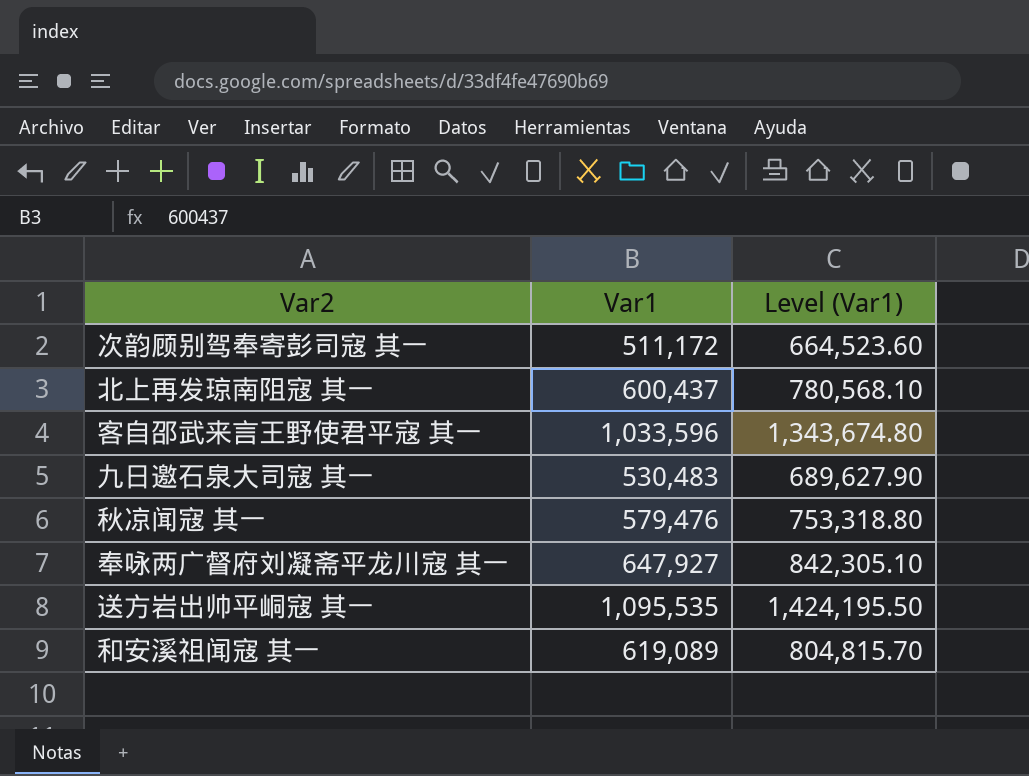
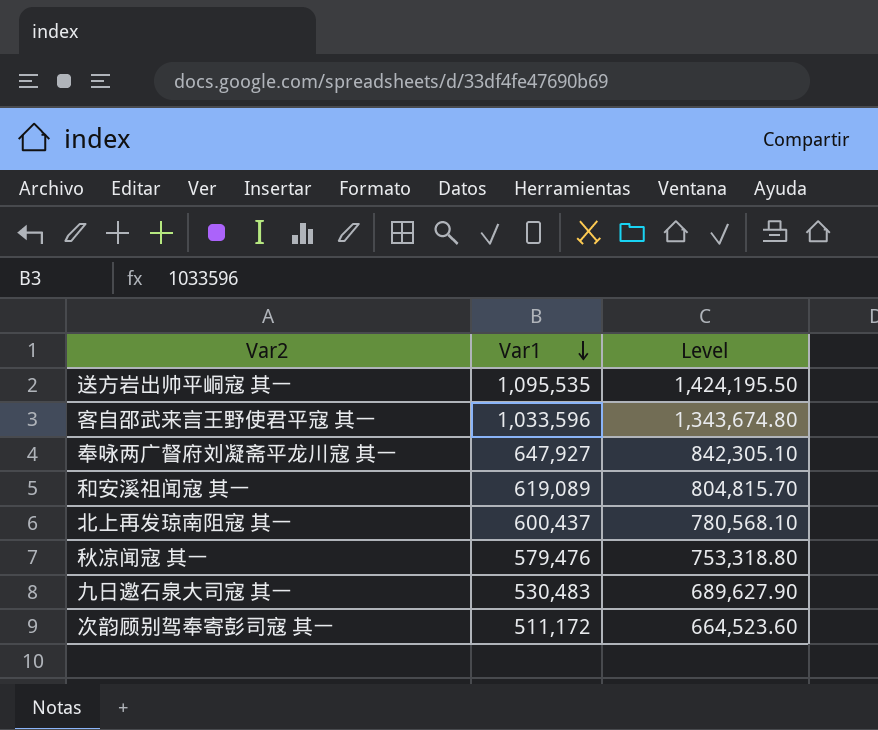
row order: none -> Var1 descending
column name: Level (Var1) -> Level

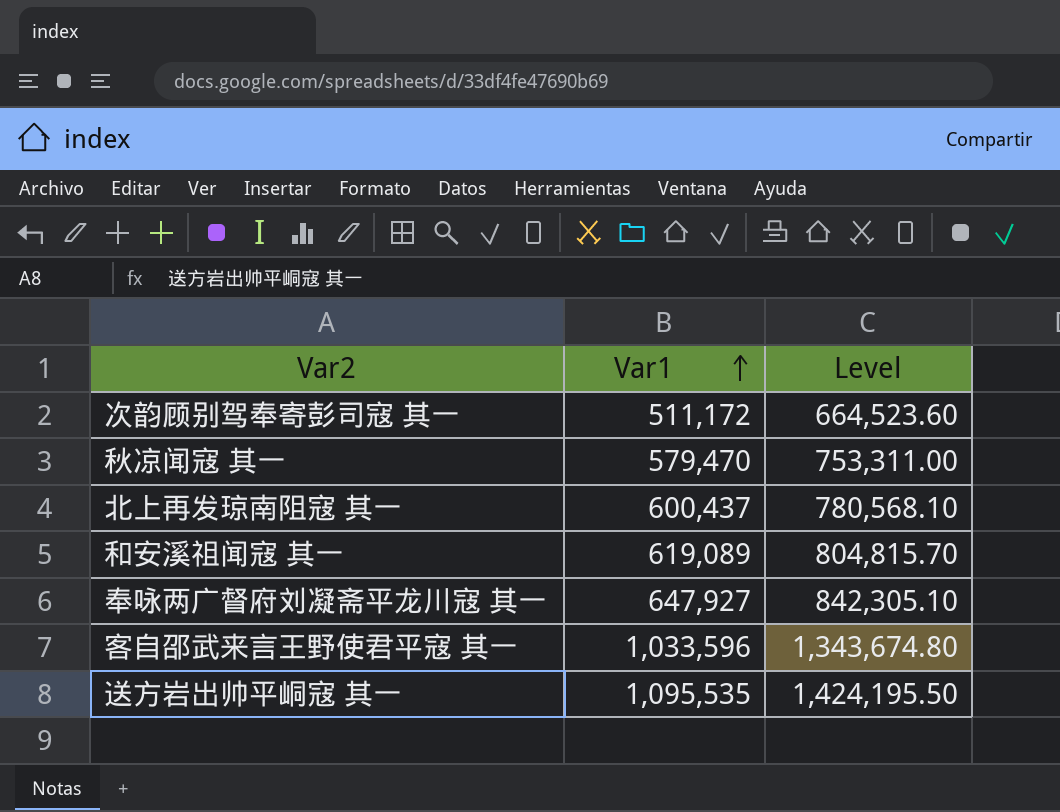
row order: Var1 descending -> Var1 ascending
row 九日邀石泉大司寇 其一: 530,483 | 689,627.90 -> none
秋凉闻寇 其一 | Var1: 579,476 -> 579,470
秋凉闻寇 其一 | Level: 753,318.80 -> 753,311.00

